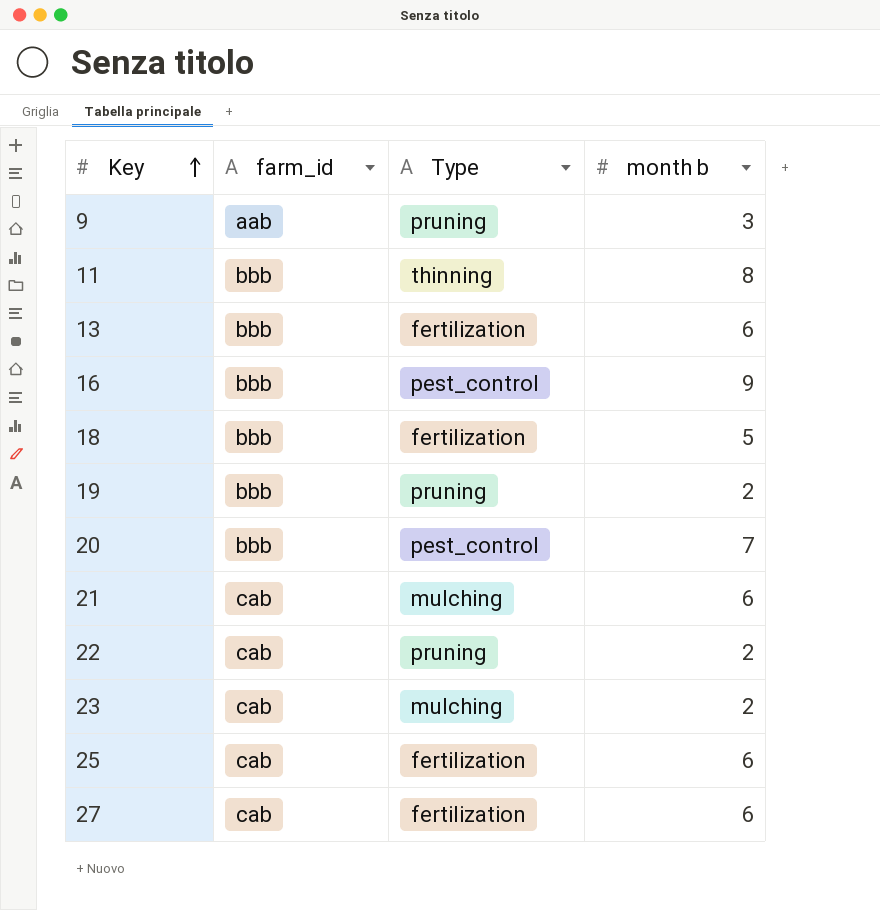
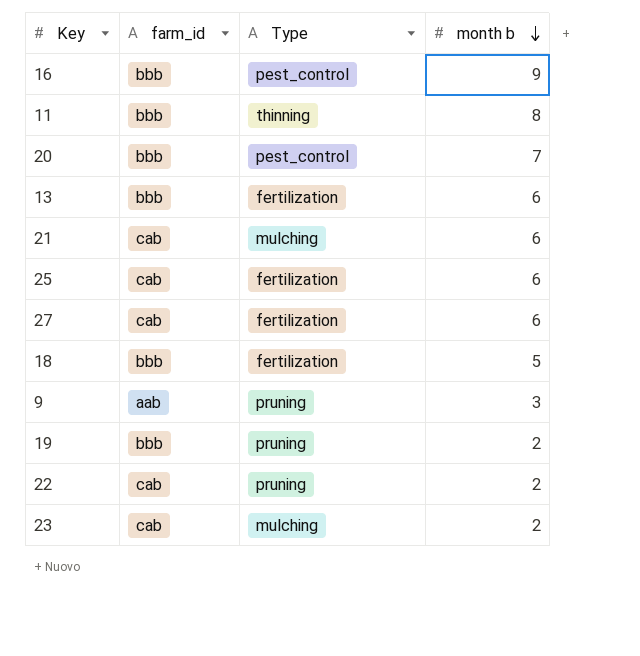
row order: Key ascending -> month b descending

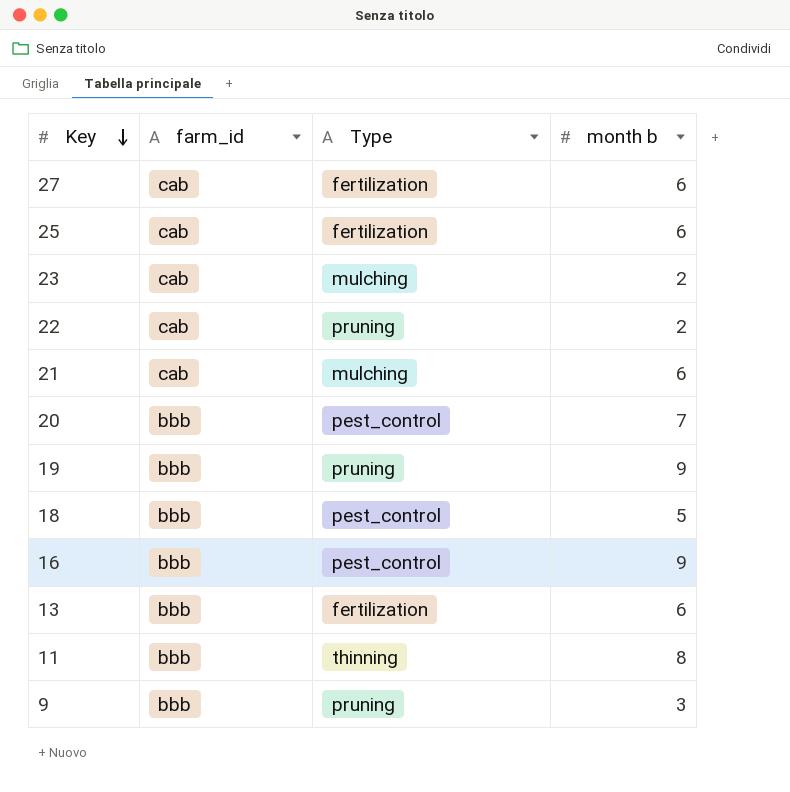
row order: month b descending -> Key descending
19 | month b: 2 -> 9
18 | Type: fertilization -> pest_control
9 | farm_id: aab -> bbb

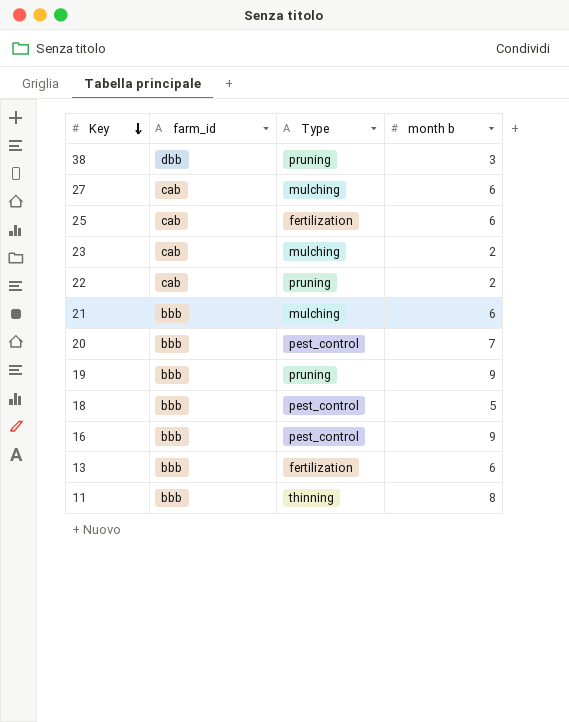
row 9: bbb | pruning | 3 -> none
row 38: none -> dbb | pruning | 3
27 | Type: fertilization -> mulching
21 | farm_id: cab -> bbb

